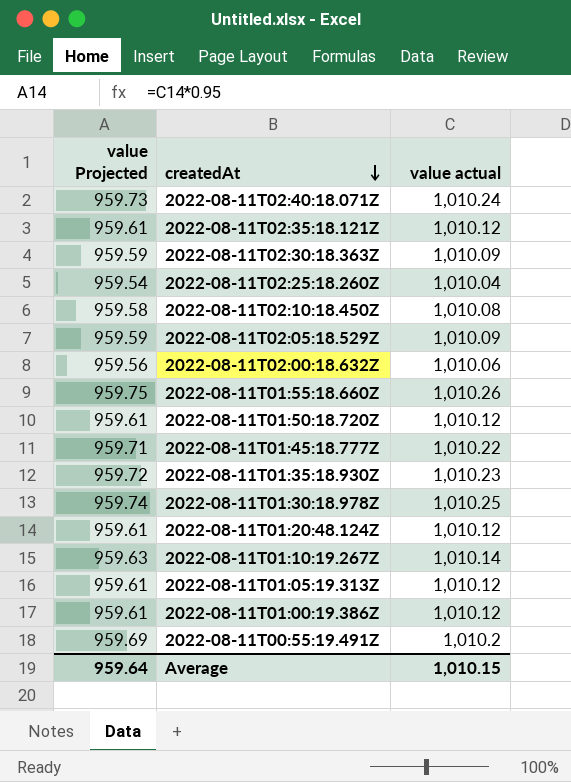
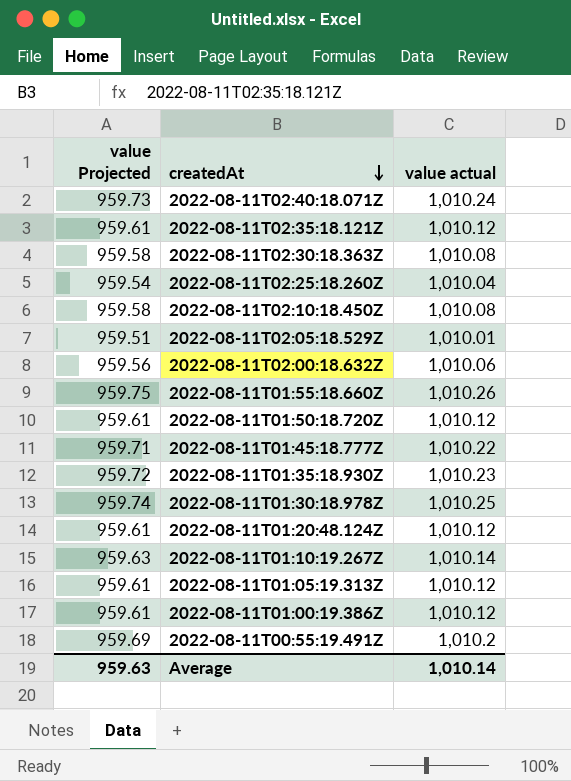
2022-08-11T02:30:18.363Z | value Projected: 959.59 -> 959.58
2022-08-11T02:30:18.363Z | value actual: 1,010.09 -> 1,010.08
2022-08-11T02:05:18.529Z | value Projected: 959.59 -> 959.51
2022-08-11T02:05:18.529Z | value actual: 1,010.09 -> 1,010.01
Average | value Projected: 959.64 -> 959.63
Average | value actual: 1,010.15 -> 1,010.14

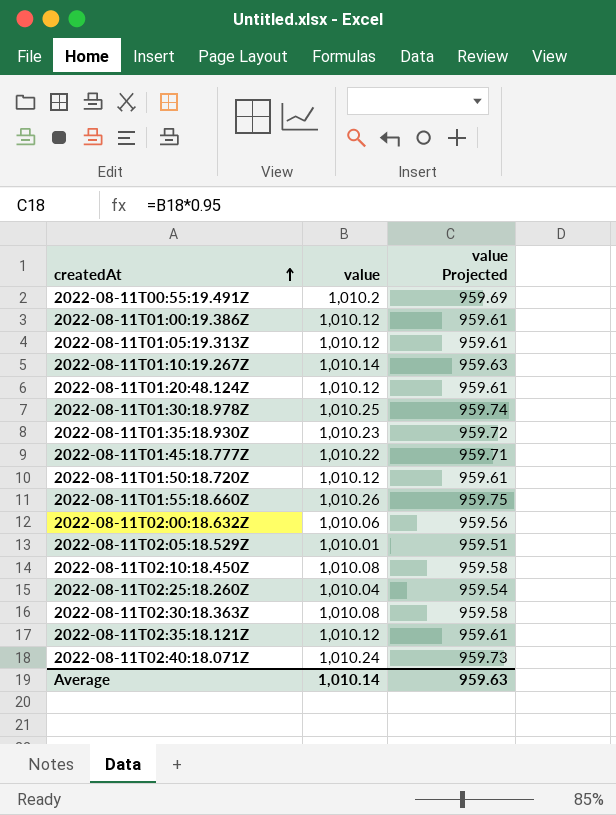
row order: createdAt descending -> createdAt ascending
column name: value actual -> value
column value Projected | position: 1 -> 3

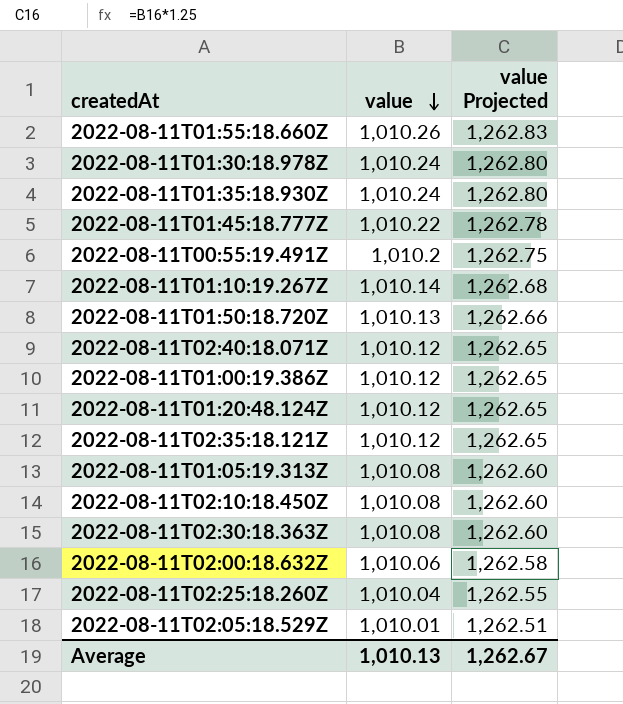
row order: createdAt ascending -> value descending
column value Projected | formula: [value] * 0.95 -> [value] * 1.25
2022-08-11T01:30:18.978Z | value: 1,010.25 -> 1,010.24
2022-08-11T01:35:18.930Z | value: 1,010.23 -> 1,010.24
2022-08-11T01:50:18.720Z | value: 1,010.12 -> 1,010.13
2022-08-11T02:40:18.071Z | value: 1,010.24 -> 1,010.12
2022-08-11T01:05:19.313Z | value: 1,010.12 -> 1,010.08
Average | value: 1,010.14 -> 1,010.13
Average | value Projected: 959.63 -> 1,262.67

